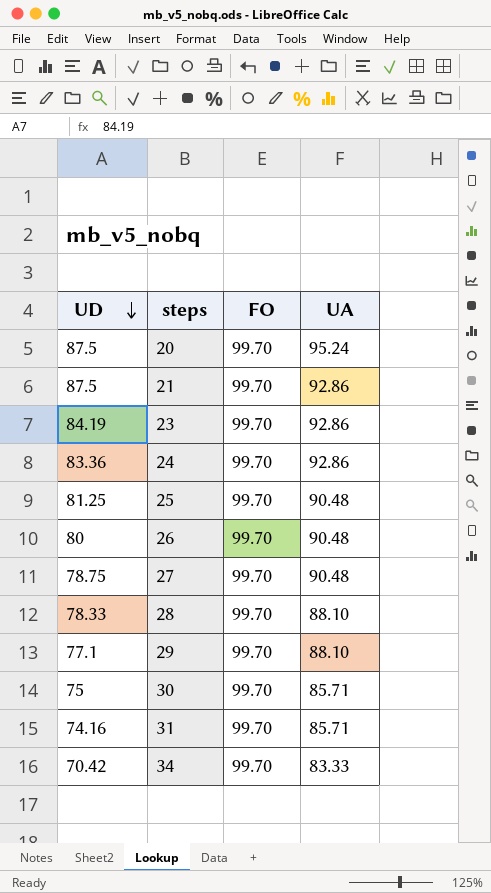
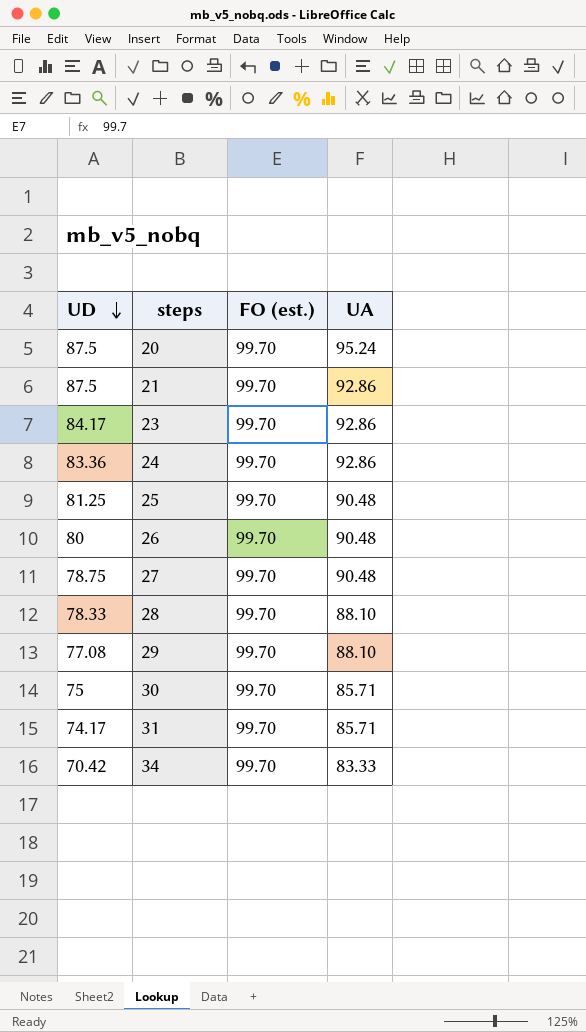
column name: FO -> FO (est.)
23 | UD: 84.19 -> 84.17
29 | UD: 77.1 -> 77.08
31 | UD: 74.16 -> 74.17

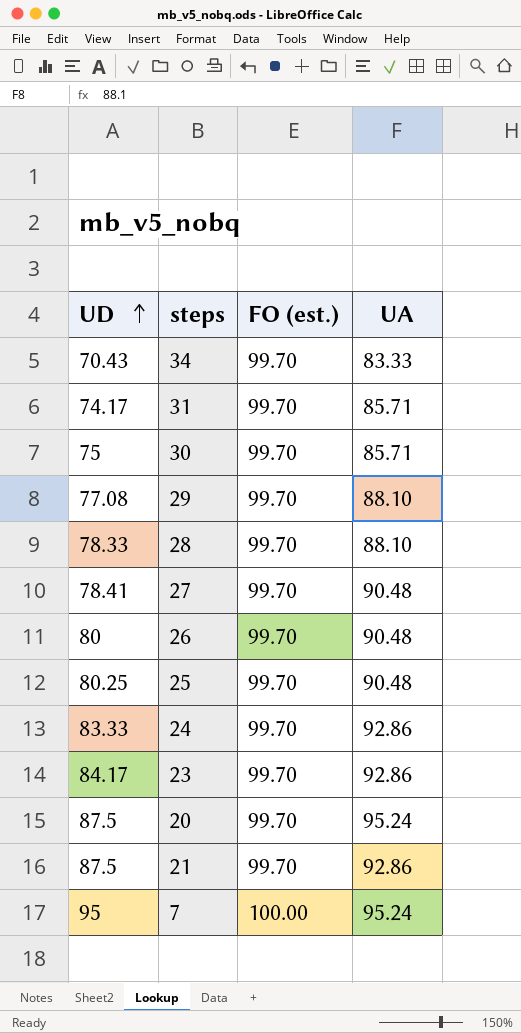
row order: UD descending -> UD ascending
34 | UD: 70.42 -> 70.43
27 | UD: 78.75 -> 78.41
25 | UD: 81.25 -> 80.25
24 | UD: 83.36 -> 83.33
row 7: none -> 95 | 100.00 | 95.24

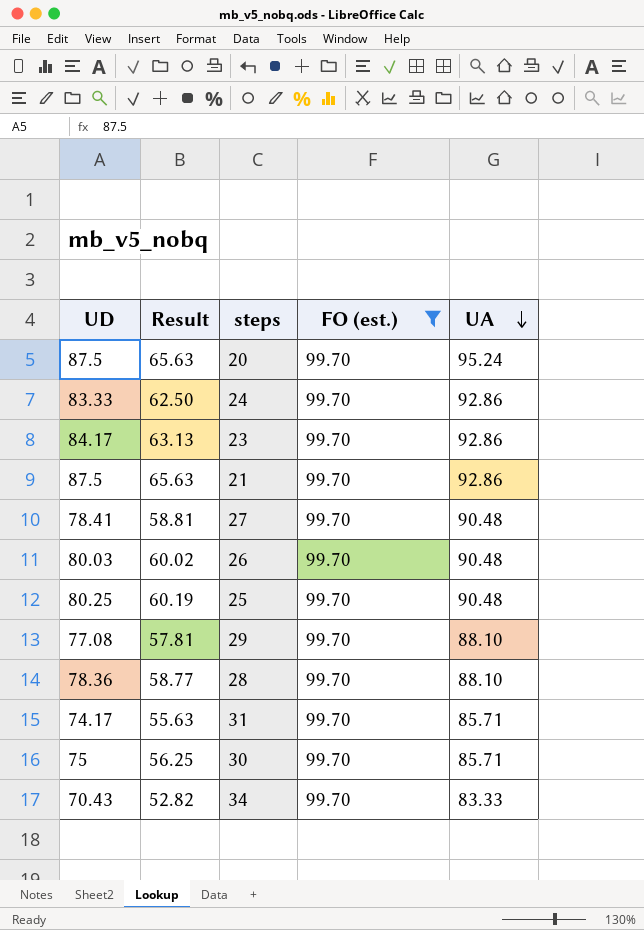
filter: none -> FO (est.) = 99.70
row order: UD ascending -> UA descending
column Result | formula: none -> [UD] * 0.75
26 | UD: 80 -> 80.03
28 | UD: 78.33 -> 78.36

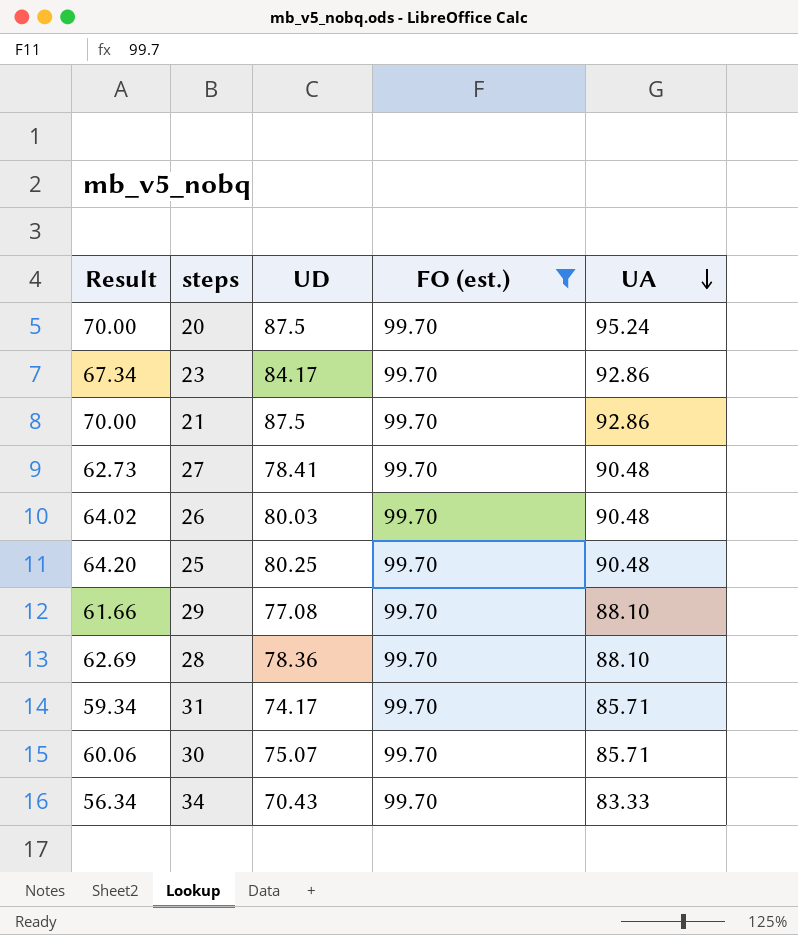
column Result | formula: [UD] * 0.75 -> [UD] * 0.8
column UD | position: 1 -> 3
row 24: 83.33 | 62.50 | 99.70 | 92.86 -> none
30 | UD: 75 -> 75.07

